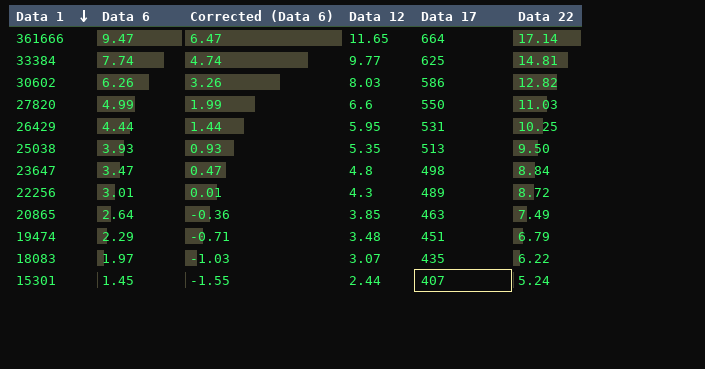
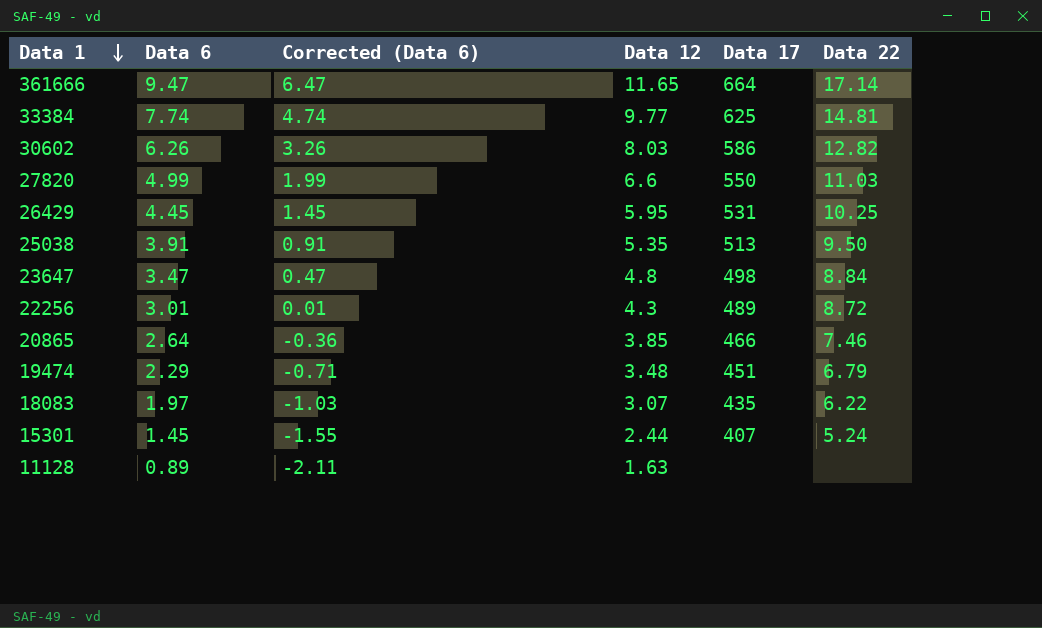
26429 | Data 6: 4.44 -> 4.45
26429 | Corrected (Data 6): 1.44 -> 1.45
25038 | Data 6: 3.93 -> 3.91
25038 | Corrected (Data 6): 0.93 -> 0.91
20865 | Data 17: 463 -> 466
20865 | Data 22: 7.49 -> 7.46
row 11128: none -> 0.89 | -2.11 | 1.63 | none | none

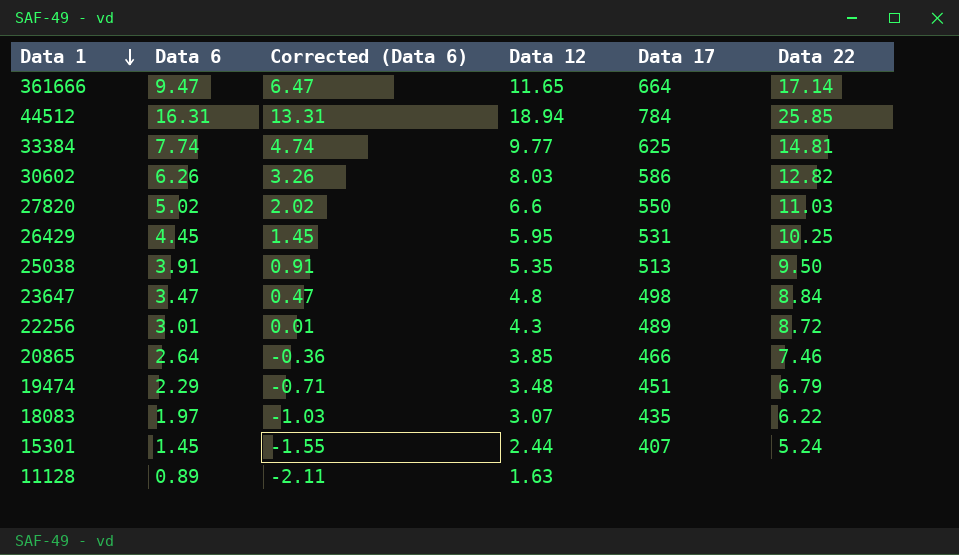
row 44512: none -> 16.31 | 13.31 | 18.94 | 784 | 25.85
27820 | Data 6: 4.99 -> 5.02
27820 | Corrected (Data 6): 1.99 -> 2.02

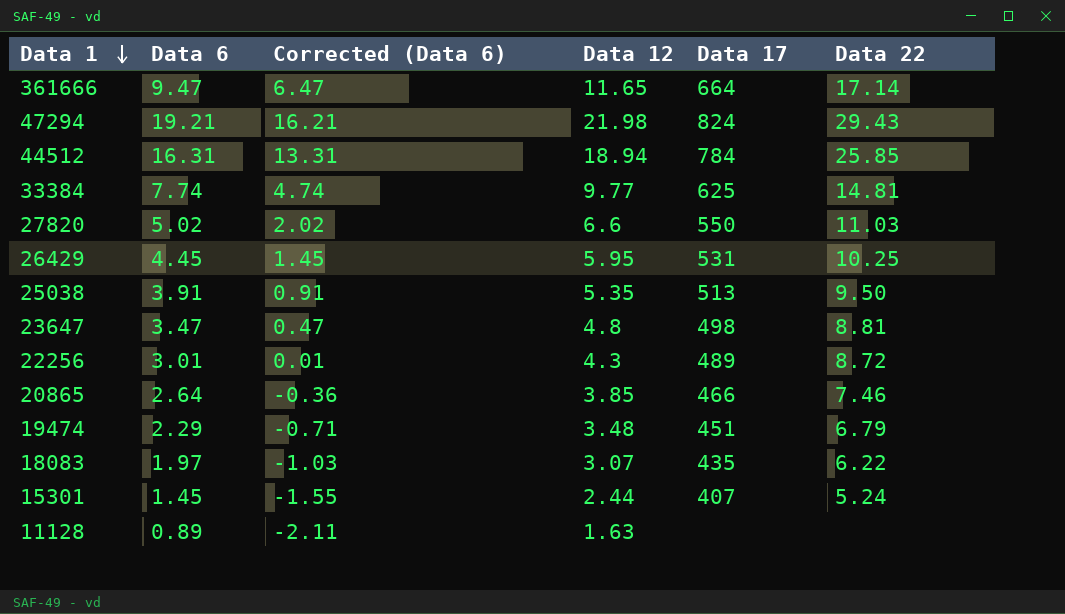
row 30602: 6.26 | 3.26 | 8.03 | 586 | 12.82 -> none
row 47294: none -> 19.21 | 16.21 | 21.98 | 824 | 29.43
23647 | Data 22: 8.84 -> 8.81

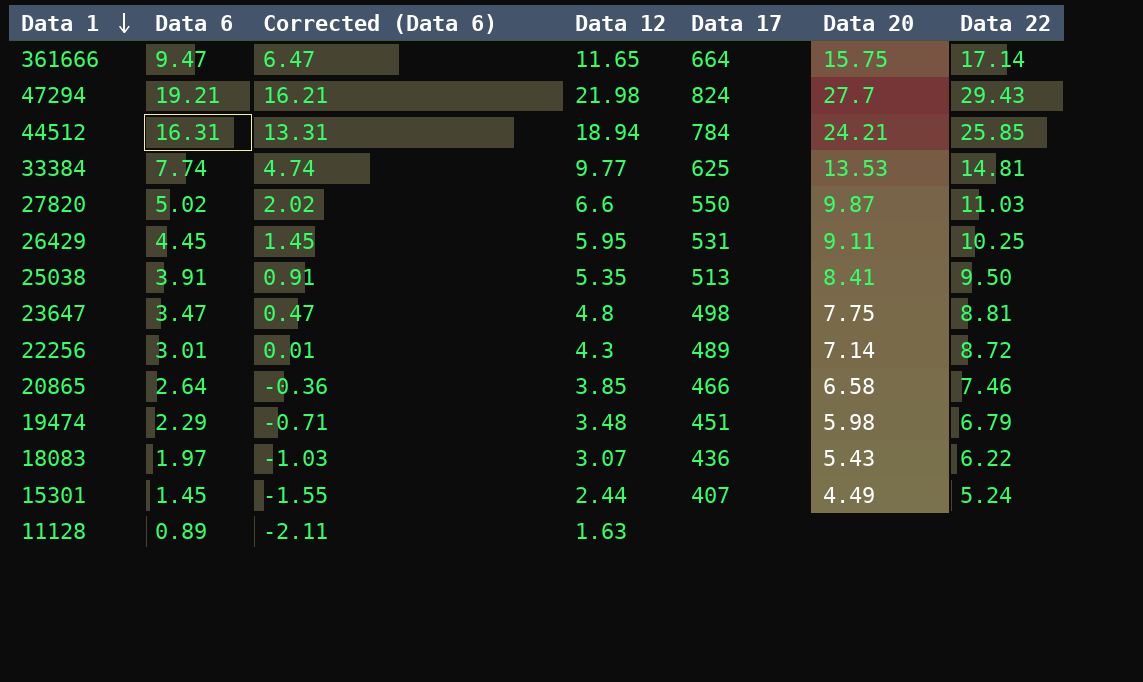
column Data 20 | position: none -> 6
18083 | Data 17: 435 -> 436

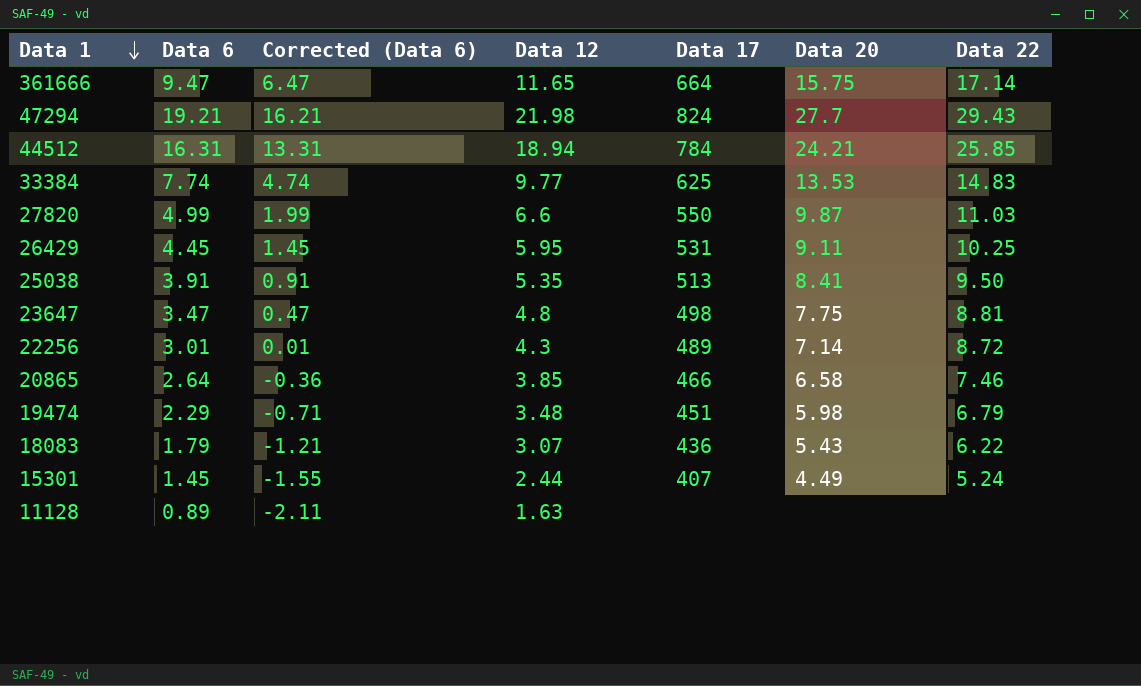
33384 | Data 22: 14.81 -> 14.83
27820 | Data 6: 5.02 -> 4.99
27820 | Corrected (Data 6): 2.02 -> 1.99
18083 | Data 6: 1.97 -> 1.79
18083 | Corrected (Data 6): -1.03 -> -1.21

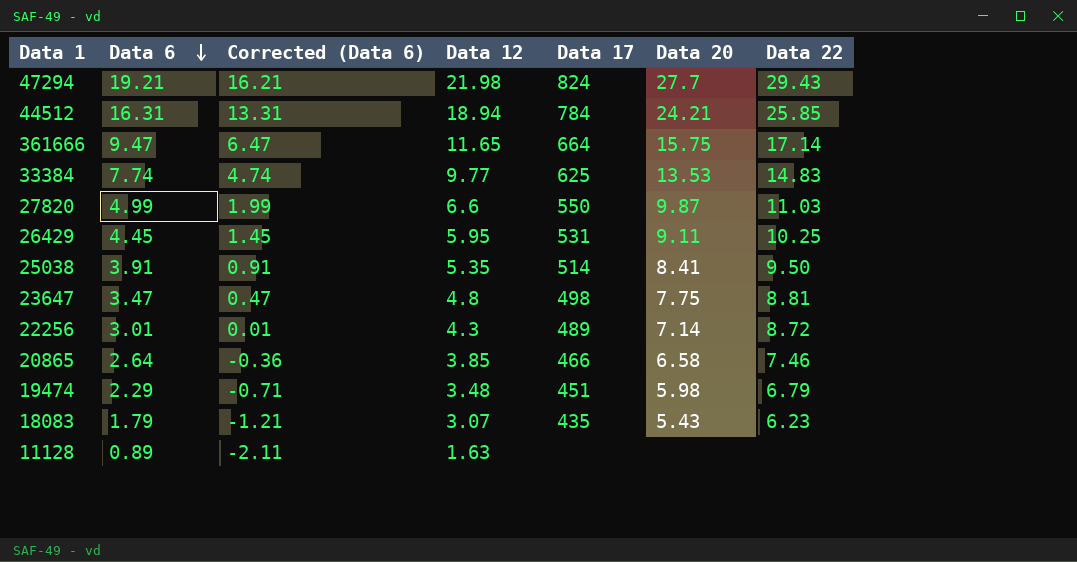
row order: Data 1 descending -> Data 6 descending
row 15301: 1.45 | -1.55 | 2.44 | 407 | 4.49 | 5.24 -> none
25038 | Data 17: 513 -> 514
18083 | Data 17: 436 -> 435
18083 | Data 22: 6.22 -> 6.23

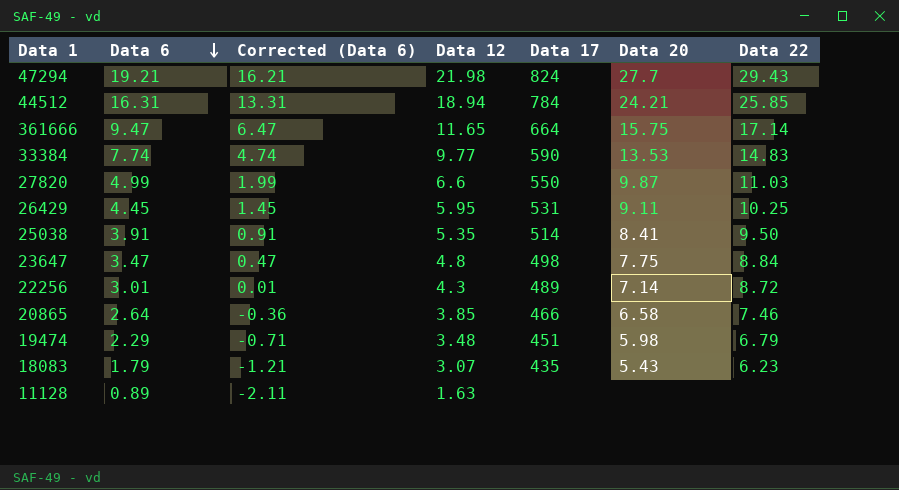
33384 | Data 17: 625 -> 590
23647 | Data 22: 8.81 -> 8.84

